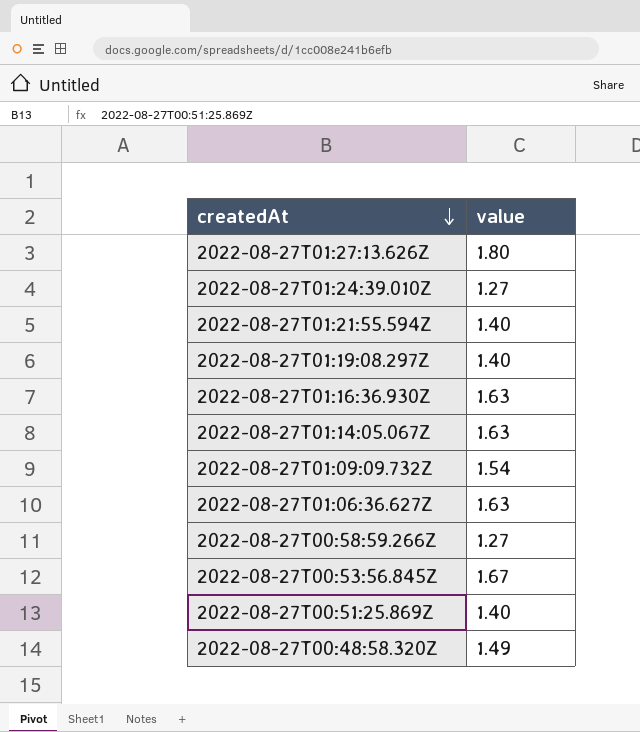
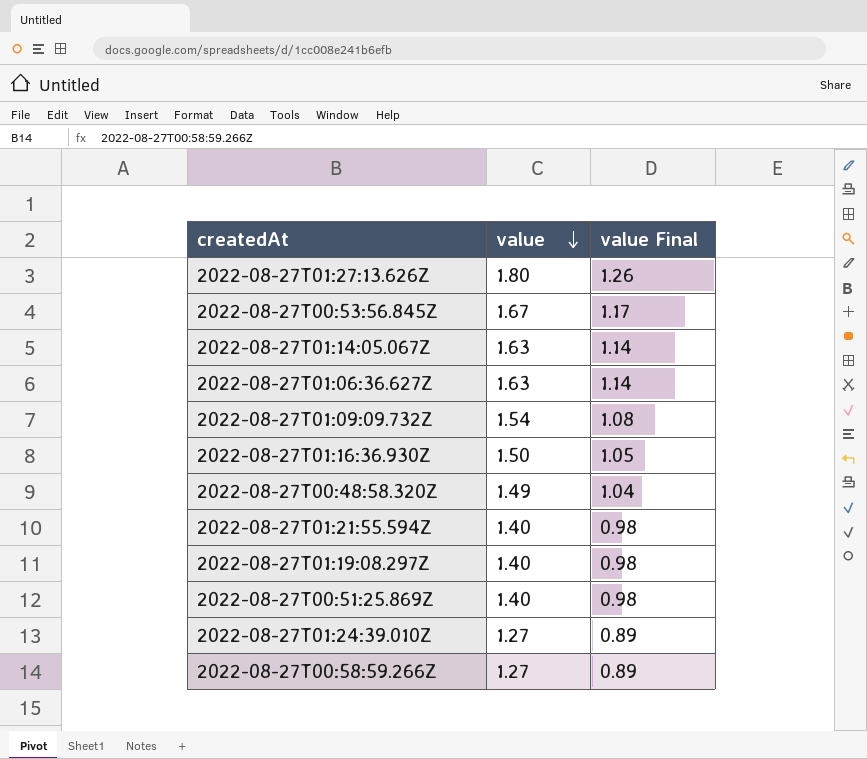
row order: createdAt descending -> value descending
column value Final | formula: none -> [value] * 0.7
2022-08-27T01:16:36.930Z | value: 1.63 -> 1.50

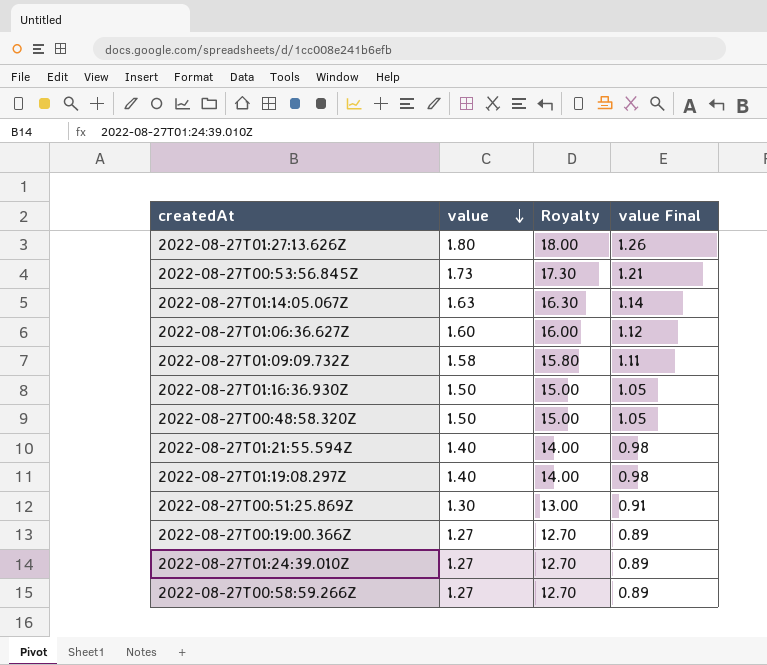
column Royalty | formula: none -> [value] * 10
2022-08-27T00:53:56.845Z | value: 1.67 -> 1.73
2022-08-27T00:53:56.845Z | value Final: 1.17 -> 1.21
2022-08-27T01:06:36.627Z | value: 1.63 -> 1.60
2022-08-27T01:06:36.627Z | value Final: 1.14 -> 1.12
2022-08-27T01:09:09.732Z | value: 1.54 -> 1.58
2022-08-27T01:09:09.732Z | value Final: 1.08 -> 1.11
2022-08-27T00:48:58.320Z | value: 1.49 -> 1.50
2022-08-27T00:48:58.320Z | value Final: 1.04 -> 1.05
2022-08-27T00:51:25.869Z | value: 1.40 -> 1.30
2022-08-27T00:51:25.869Z | value Final: 0.98 -> 0.91
row 2022-08-27T00:19:00.366Z: none -> 1.27 | 12.70 | 0.89

